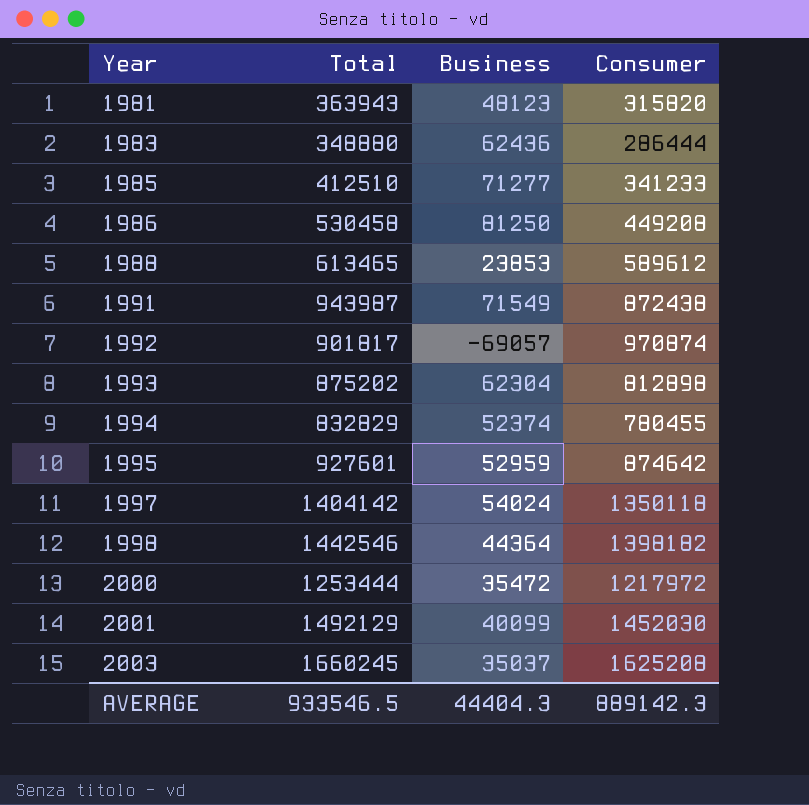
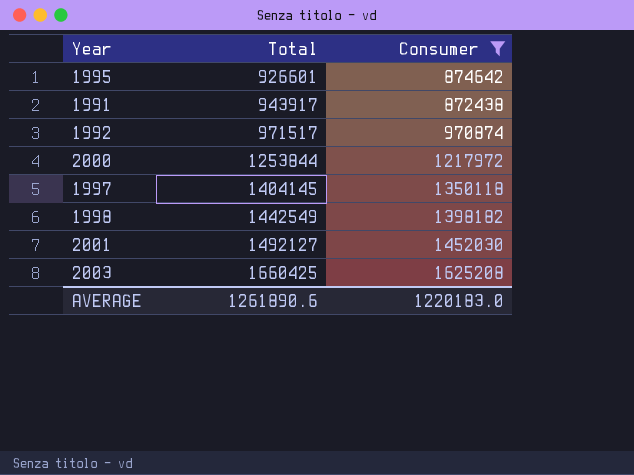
filter: none -> Consumer >= 872438
row order: Year ascending -> Total ascending
column Business | formula: [Total] - [Consumer] -> none
1995 | Total: 927601 -> 926601
1991 | Total: 943987 -> 943917
1992 | Total: 901817 -> 971517
2000 | Total: 1253444 -> 1253844
1997 | Total: 1404142 -> 1404145
1998 | Total: 1442546 -> 1442549
2001 | Total: 1492129 -> 1492127
2003 | Total: 1660245 -> 1660425
AVERAGE | Total: 933546.5 -> 1261890.6
AVERAGE | Consumer: 889142.3 -> 1220183.0

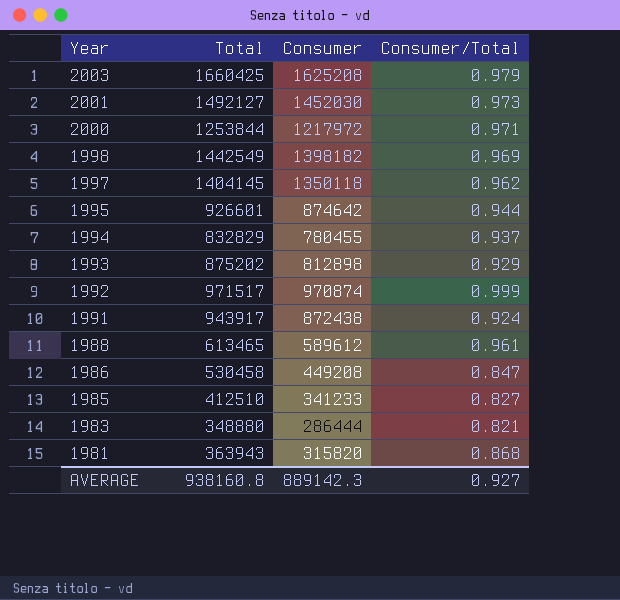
filter: Consumer >= 872438 -> none
row order: Total ascending -> Year descending
column Consumer/Total | formula: none -> [Consumer] / [Total]
AVERAGE | Total: 1261890.6 -> 938160.8
AVERAGE | Consumer: 1220183.0 -> 889142.3

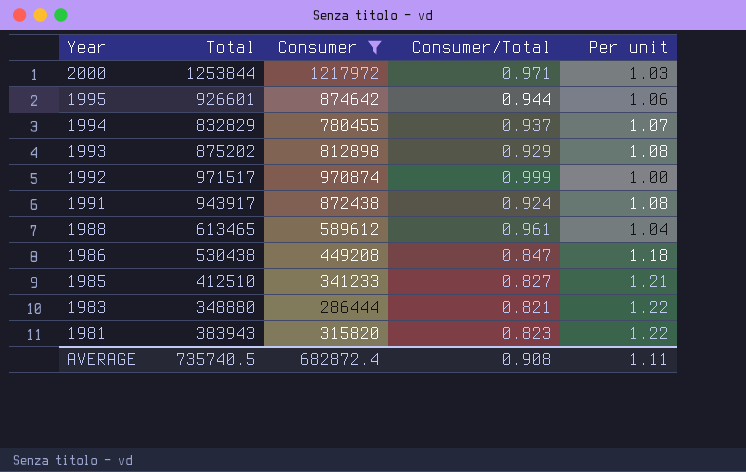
filter: none -> Consumer <= 1217972
column Per unit | formula: none -> [Total] / [Consumer]
1986 | Total: 530458 -> 530438
1981 | Total: 363943 -> 383943
1981 | Consumer/Total: 0.868 -> 0.823
AVERAGE | Total: 938160.8 -> 735740.5
AVERAGE | Consumer: 889142.3 -> 682872.4
AVERAGE | Consumer/Total: 0.927 -> 0.908

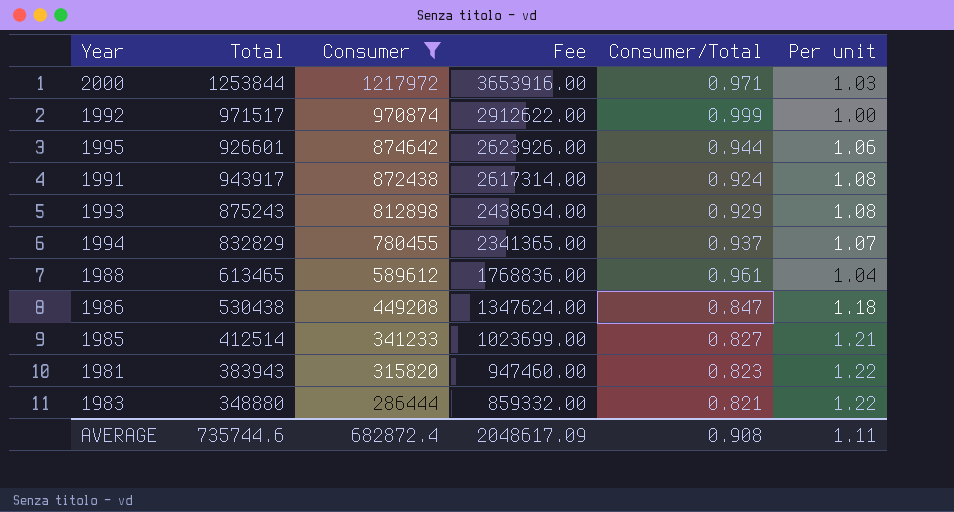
row order: Year descending -> Consumer descending
column Fee | formula: none -> [Consumer] * 3
1993 | Total: 875202 -> 875243
1985 | Total: 412510 -> 412514
AVERAGE | Total: 735740.5 -> 735744.6

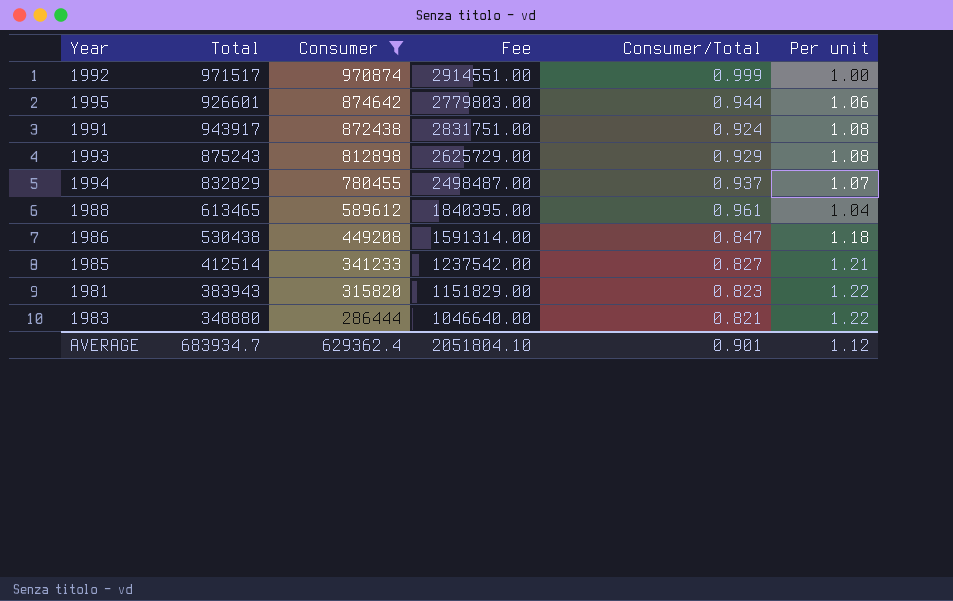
column Fee | formula: [Consumer] * 3 -> [Total] * 3
row 2000: 1253844 | 1217972 | 3653916.00 | 0.971 | 1.03 -> none
AVERAGE | Total: 735744.6 -> 683934.7
AVERAGE | Consumer: 682872.4 -> 629362.4
AVERAGE | Fee: 2048617.09 -> 2051804.10
AVERAGE | Consumer/Total: 0.908 -> 0.901
AVERAGE | Per unit: 1.11 -> 1.12

